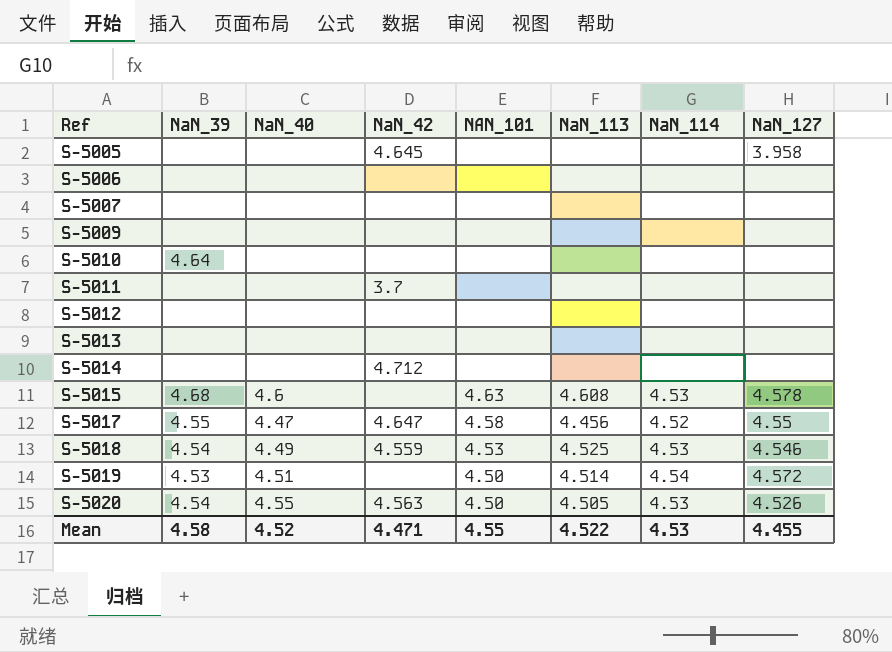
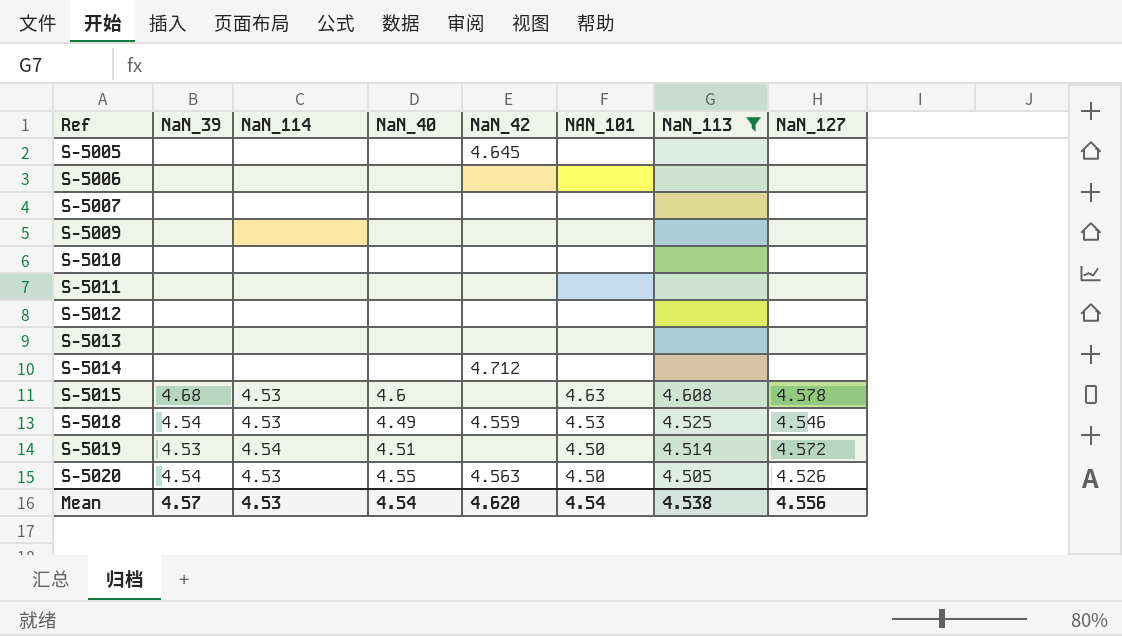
filter: none -> NaN_113 != 4.456
column NaN_114 | position: 7 -> 3
S-5005 | NaN_127: 3.958 -> none
S-5010 | NaN_39: 4.64 -> none
S-5011 | NaN_42: 3.7 -> none
Mean | NaN_39: 4.58 -> 4.57
Mean | NaN_40: 4.52 -> 4.54
Mean | NaN_42: 4.471 -> 4.620
Mean | NAN_101: 4.55 -> 4.54
Mean | NaN_113: 4.522 -> 4.538
Mean | NaN_127: 4.455 -> 4.556

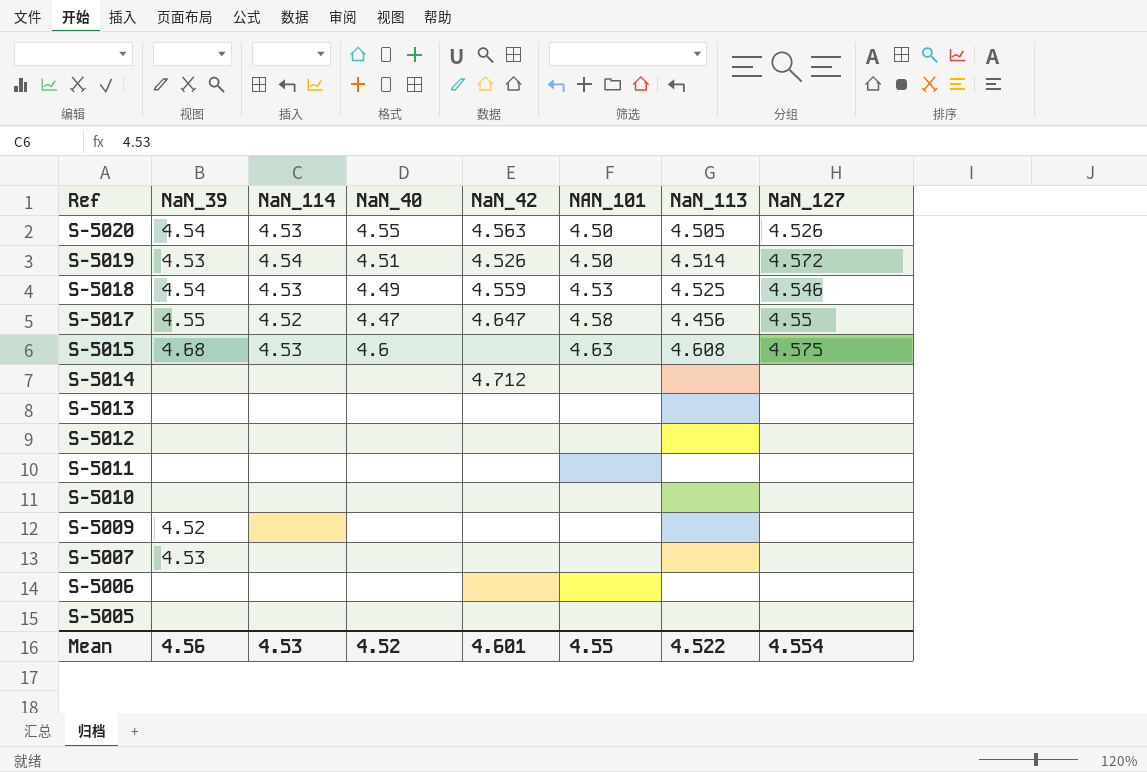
filter: NaN_113 != 4.456 -> none
row order: Ref ascending -> Ref descending
S-5019 | NaN_42: none -> 4.526
S-5015 | NaN_127: 4.578 -> 4.575
S-5009 | NaN_39: none -> 4.52
S-5007 | NaN_39: none -> 4.53
S-5005 | NaN_42: 4.645 -> none
Mean | NaN_39: 4.57 -> 4.56
Mean | NaN_40: 4.54 -> 4.52
Mean | NaN_42: 4.620 -> 4.601
Mean | NAN_101: 4.54 -> 4.55
Mean | NaN_113: 4.538 -> 4.522
Mean | NaN_127: 4.556 -> 4.554

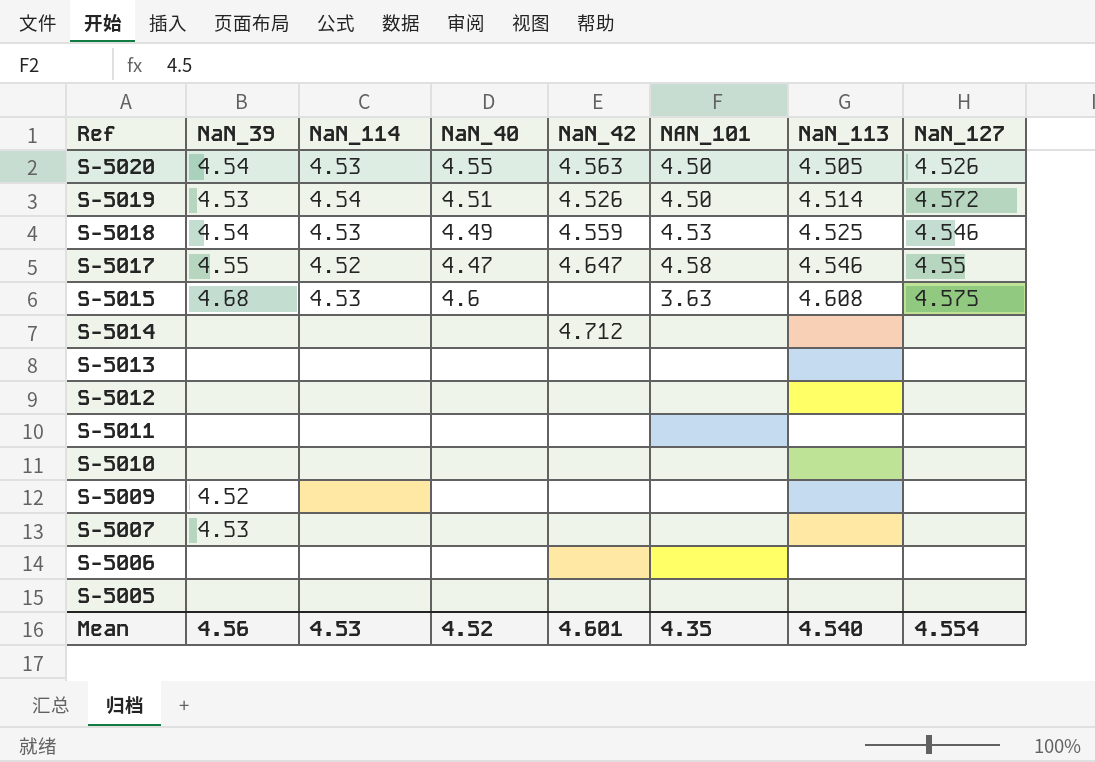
S-5017 | NaN_113: 4.456 -> 4.546
S-5015 | NAN_101: 4.63 -> 3.63
Mean | NAN_101: 4.55 -> 4.35
Mean | NaN_113: 4.522 -> 4.540

